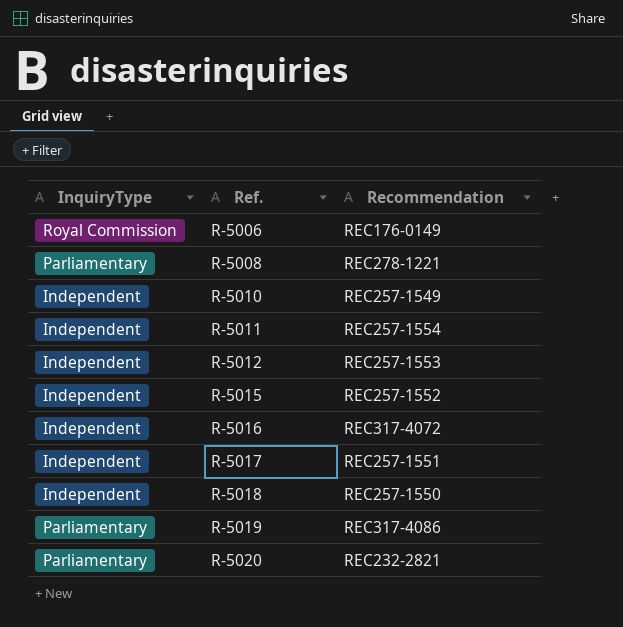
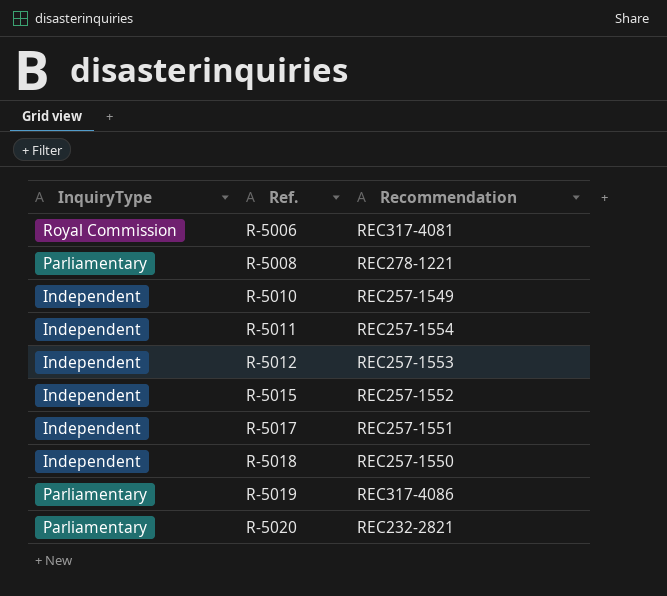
row R-5016: Independent | REC317-4072 -> none
R-5006 | Recommendation: REC176-0149 -> REC317-4081

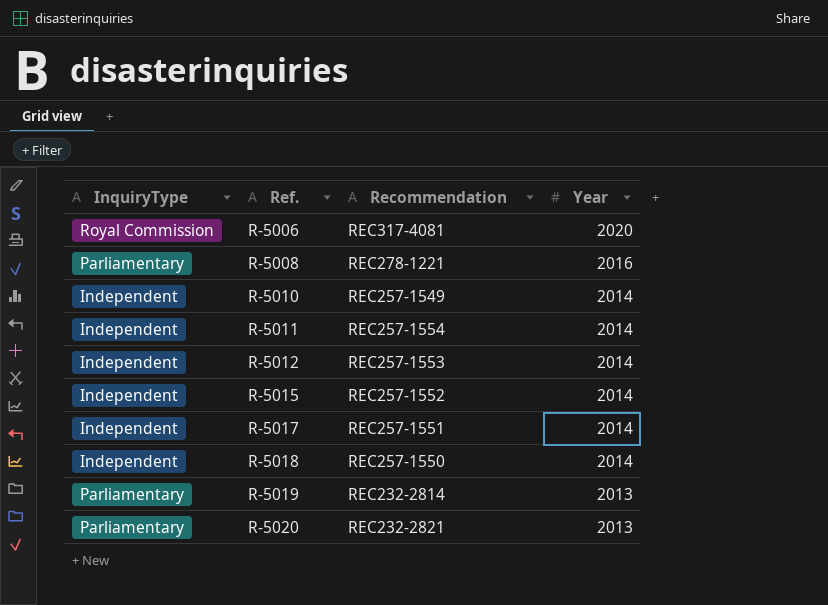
column Year | position: none -> 4
R-5019 | Recommendation: REC317-4086 -> REC232-2814

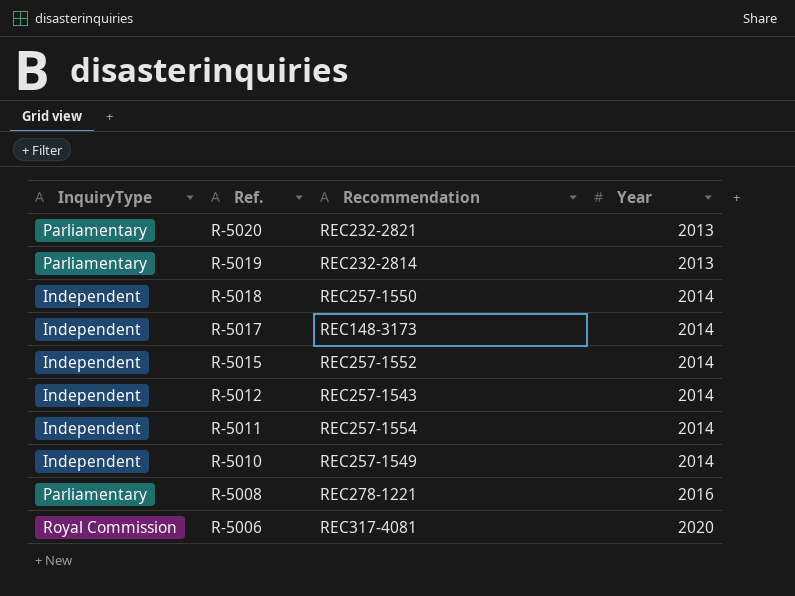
row order: Ref. ascending -> Ref. descending
R-5017 | Recommendation: REC257-1551 -> REC148-3173
R-5012 | Recommendation: REC257-1553 -> REC257-1543

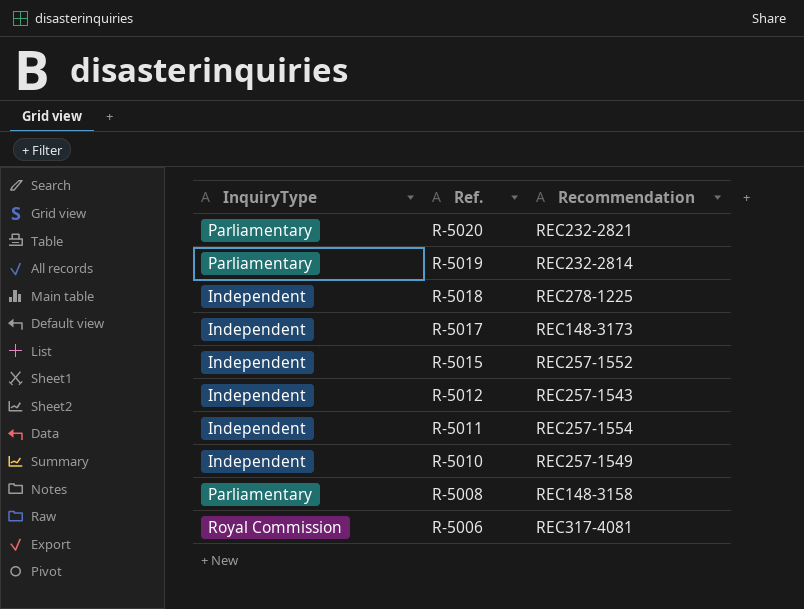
column Year | position: 4 -> none
R-5018 | Recommendation: REC257-1550 -> REC278-1225
R-5008 | Recommendation: REC278-1221 -> REC148-3158

